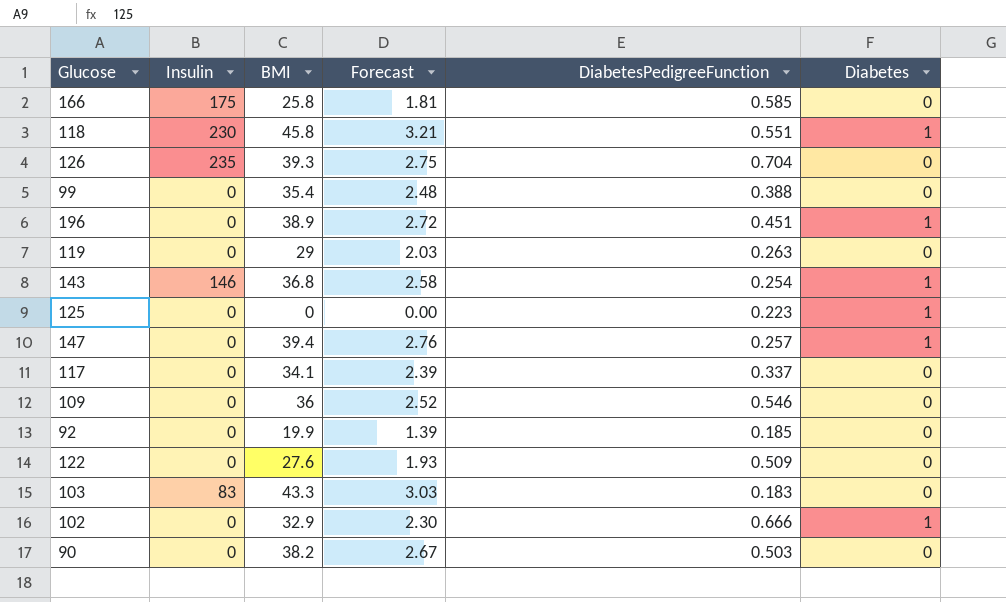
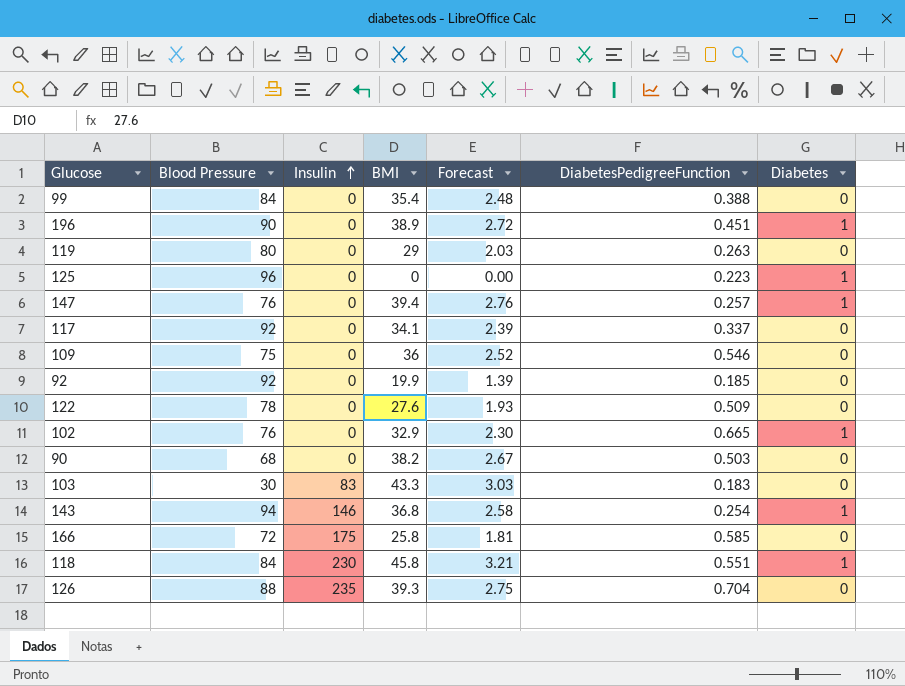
row order: none -> Insulin ascending
column Blood Pressure | position: none -> 2
102 | DiabetesPedigreeFunction: 0.666 -> 0.665

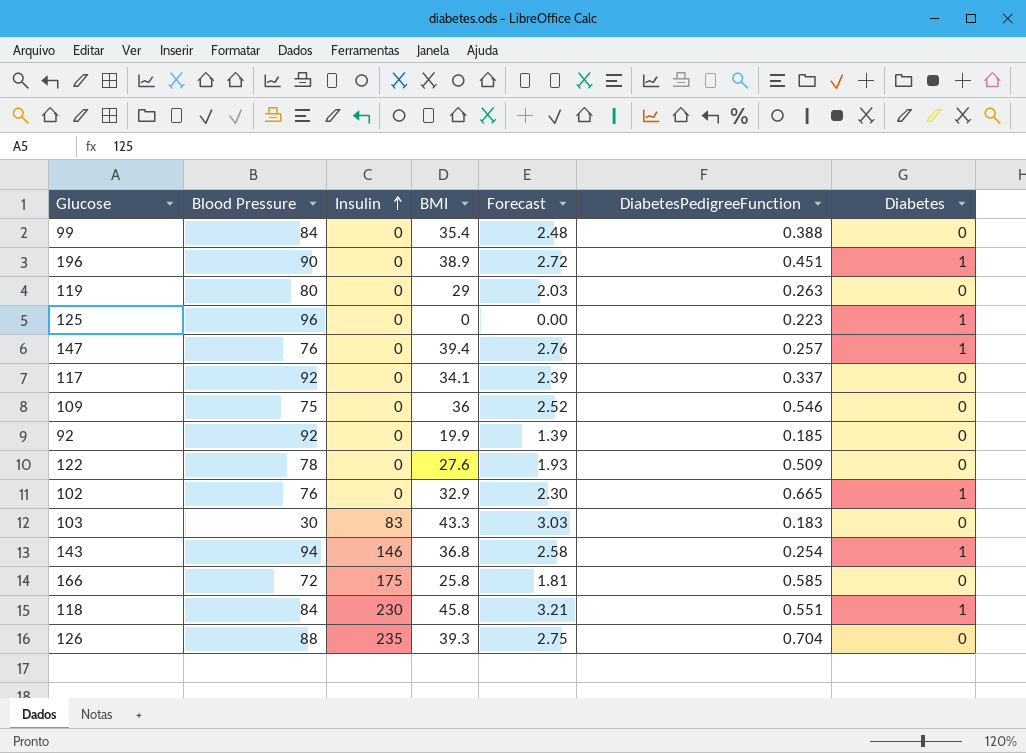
row 90: 68 | 0 | 38.2 | 2.67 | 0.503 | 0 -> none

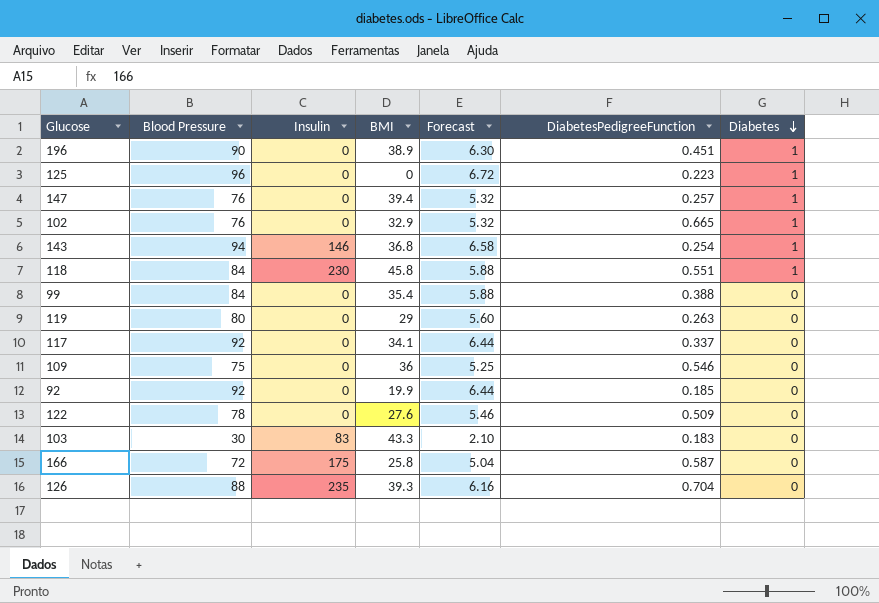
row order: Insulin ascending -> Diabetes descending
column Forecast | formula: [BMI] * 0.07 -> [Blood Pressure] * 0.07
166 | DiabetesPedigreeFunction: 0.585 -> 0.587

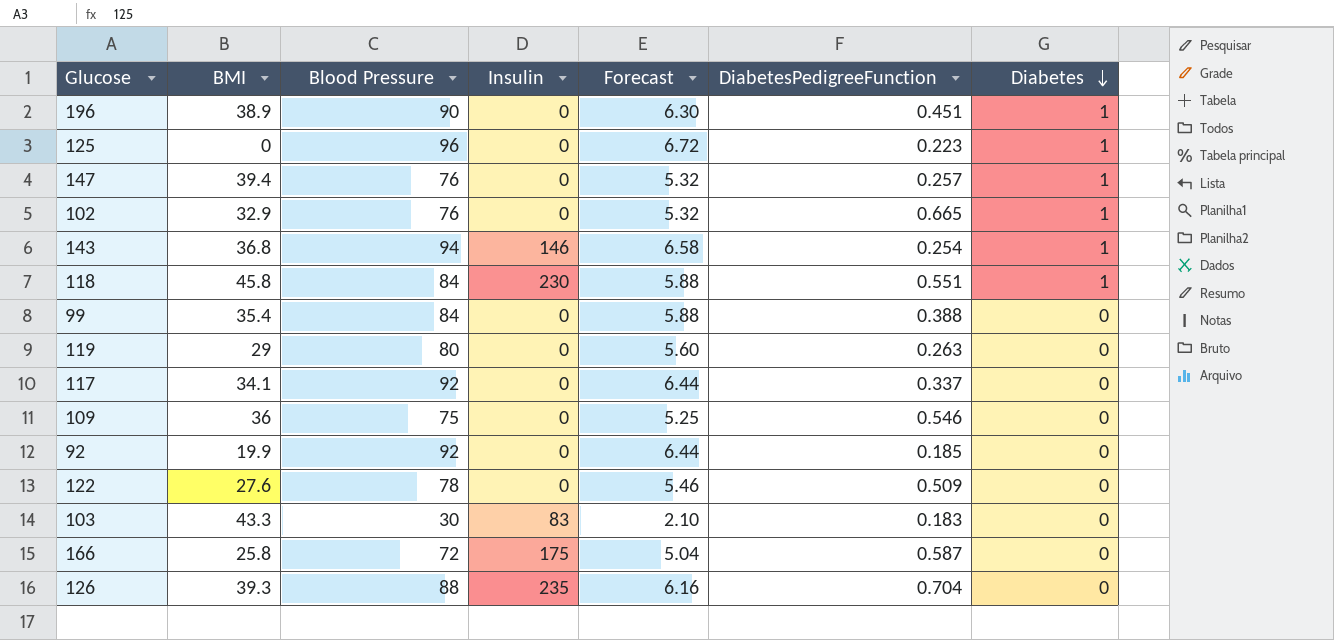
column BMI | position: 4 -> 2

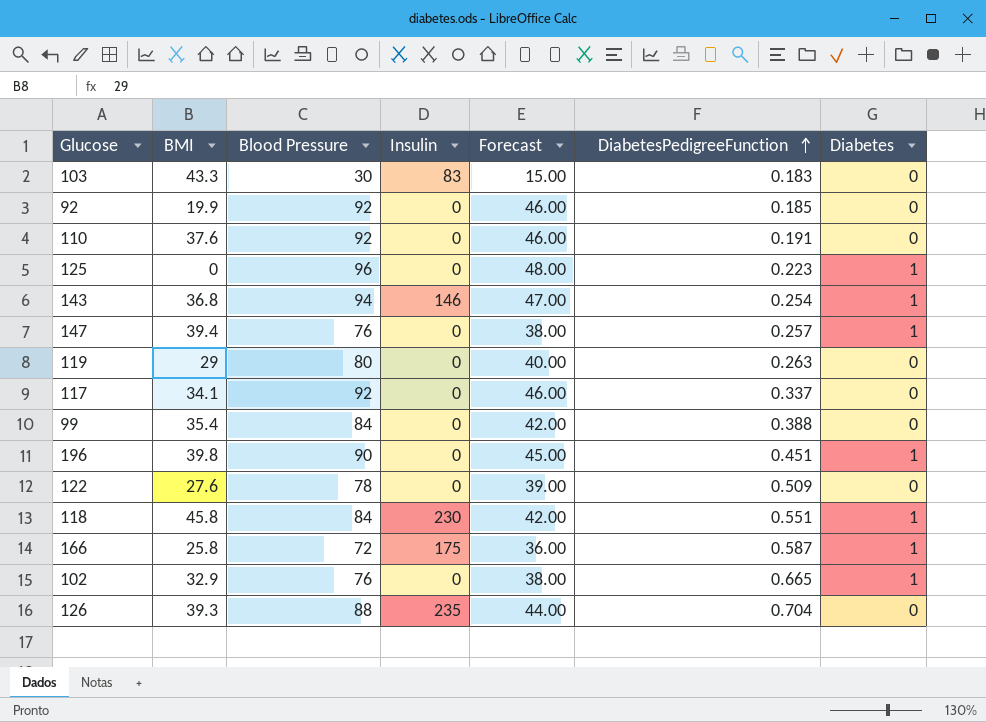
row order: Diabetes descending -> DiabetesPedigreeFunction ascending
column Forecast | formula: [Blood Pressure] * 0.07 -> [Blood Pressure] * 0.5
row 109: 36 | 75 | 0 | 5.25 | 0.546 | 0 -> none
row 110: none -> 37.6 | 92 | 0 | 46.00 | 0.191 | 0
196 | BMI: 38.9 -> 39.8
166 | Diabetes: 0 -> 1

